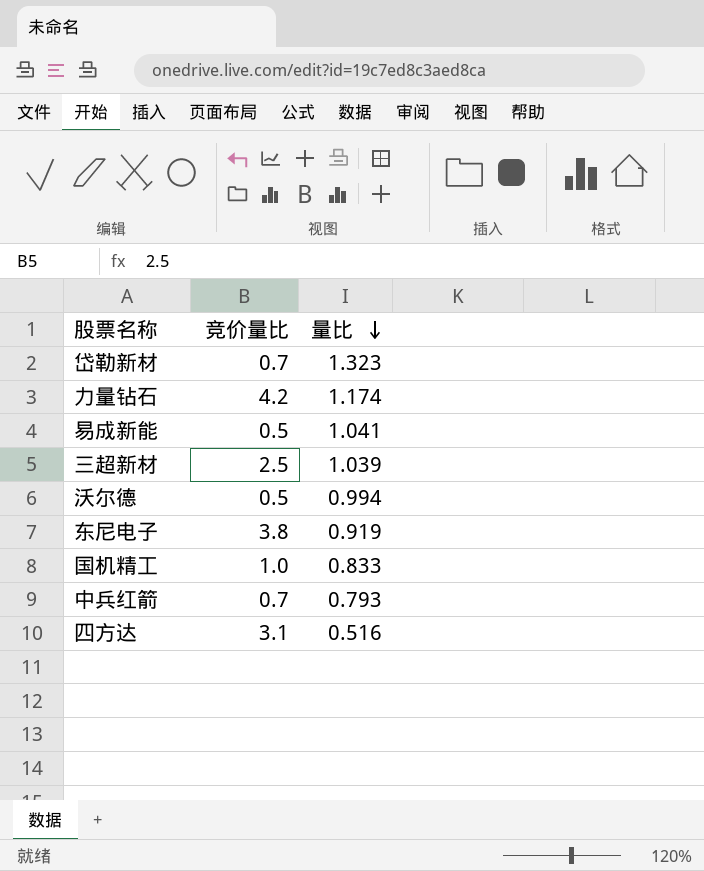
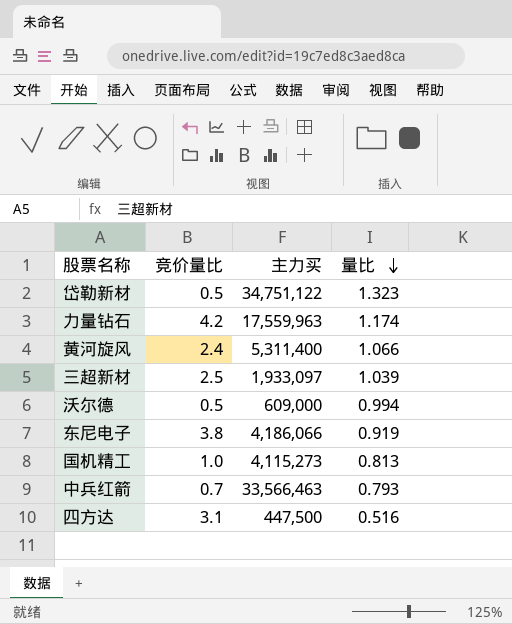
column 主力买 | position: none -> 3
row 易成新能: 0.5 | 1.041 -> none
岱勒新材 | 竞价量比: 0.7 -> 0.5
row 黄河旋风: none -> 2.4 | 5,311,400 | 1.066
国机精工 | 量比: 0.833 -> 0.813

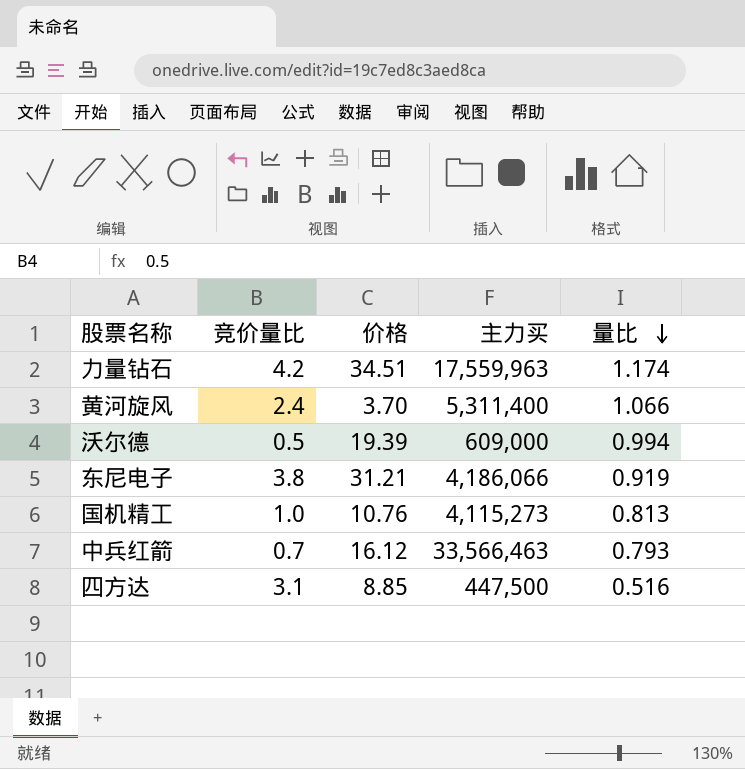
column 价格 | position: none -> 3
row 岱勒新材: 0.5 | 34,751,122 | 1.323 -> none
row 三超新材: 2.5 | 1,933,097 | 1.039 -> none

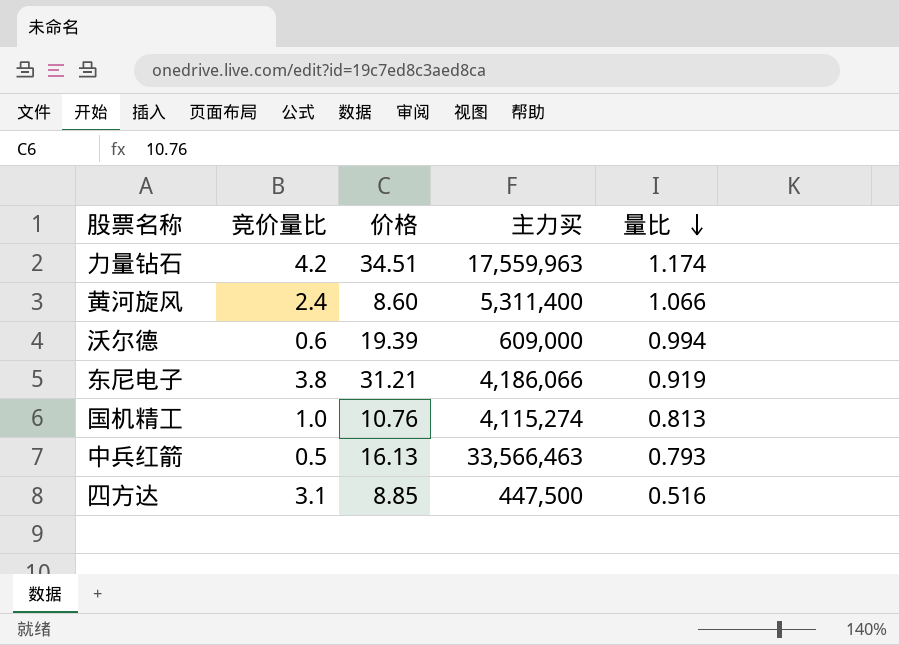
黄河旋风 | 价格: 3.70 -> 8.60
沃尔德 | 竞价量比: 0.5 -> 0.6
国机精工 | 主力买: 4,115,273 -> 4,115,274
中兵红箭 | 竞价量比: 0.7 -> 0.5
中兵红箭 | 价格: 16.12 -> 16.13

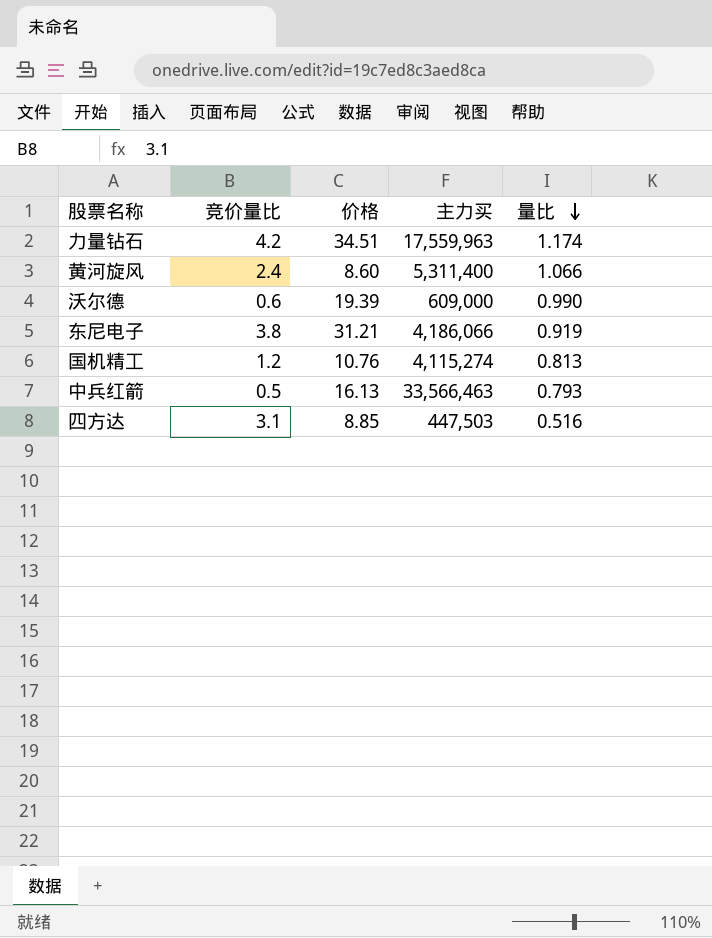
沃尔德 | 量比: 0.994 -> 0.990
国机精工 | 竞价量比: 1.0 -> 1.2
四方达 | 主力买: 447,500 -> 447,503

